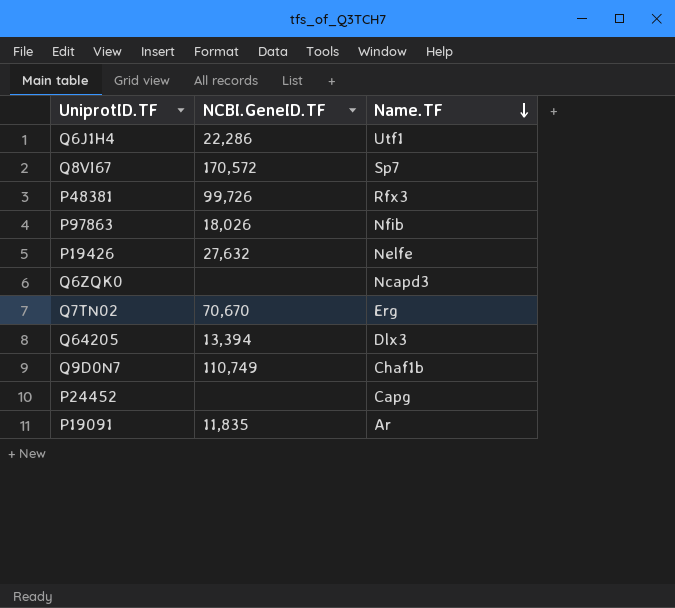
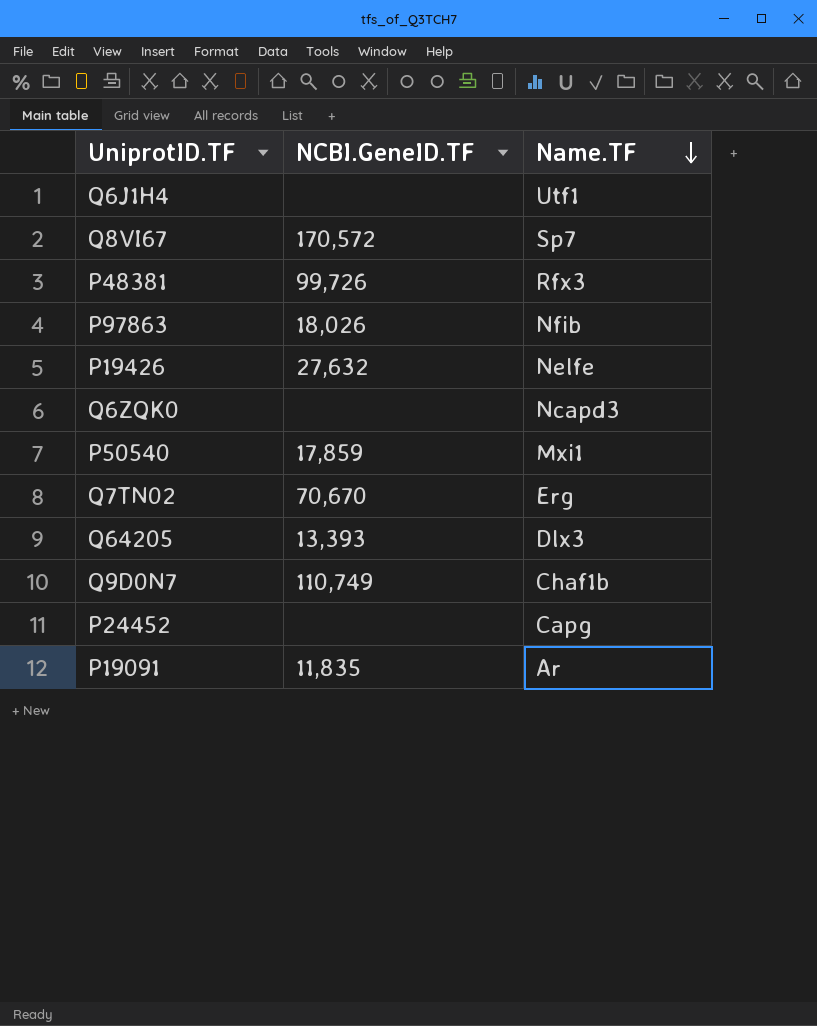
Q6J1H4 | NCBI.GeneID.TF: 22,286 -> none
row P50540: none -> 17,859 | Mxi1
Q64205 | NCBI.GeneID.TF: 13,394 -> 13,393

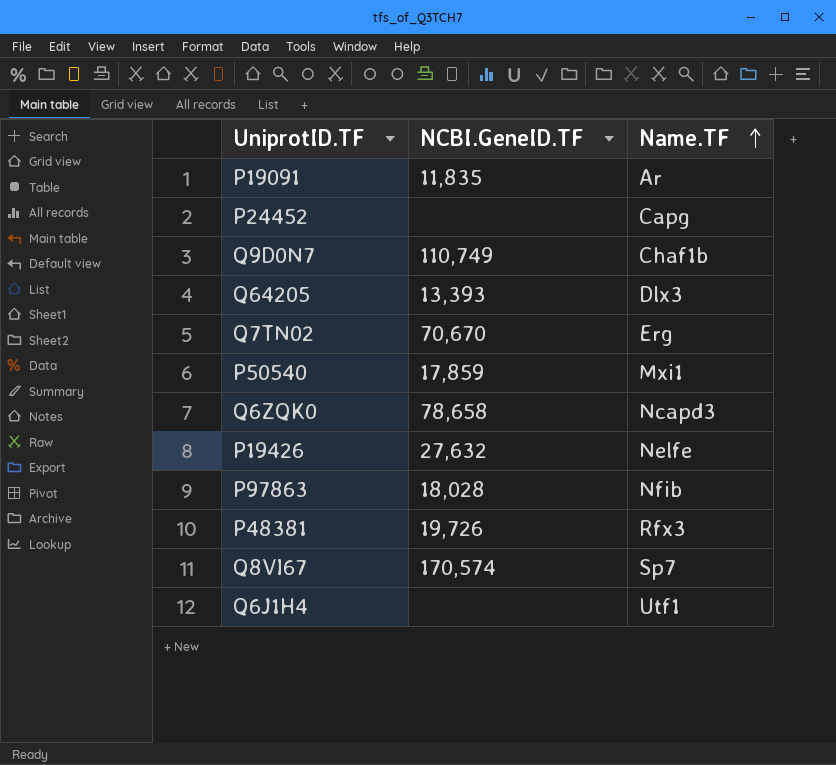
row order: Name.TF descending -> Name.TF ascending
Q6ZQK0 | NCBI.GeneID.TF: none -> 78,658
P97863 | NCBI.GeneID.TF: 18,026 -> 18,028
P48381 | NCBI.GeneID.TF: 99,726 -> 19,726
Q8VI67 | NCBI.GeneID.TF: 170,572 -> 170,574

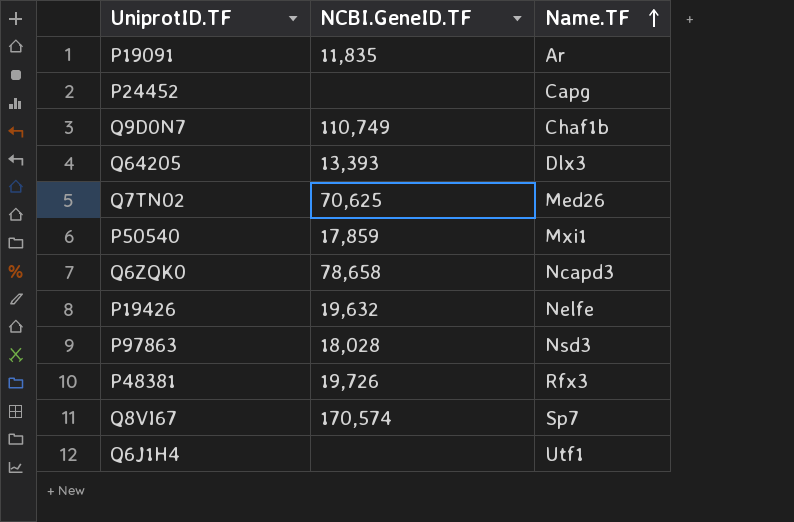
Q7TN02 | NCBI.GeneID.TF: 70,670 -> 70,625
Q7TN02 | Name.TF: Erg -> Med26
P19426 | NCBI.GeneID.TF: 27,632 -> 19,632
P97863 | Name.TF: Nfib -> Nsd3

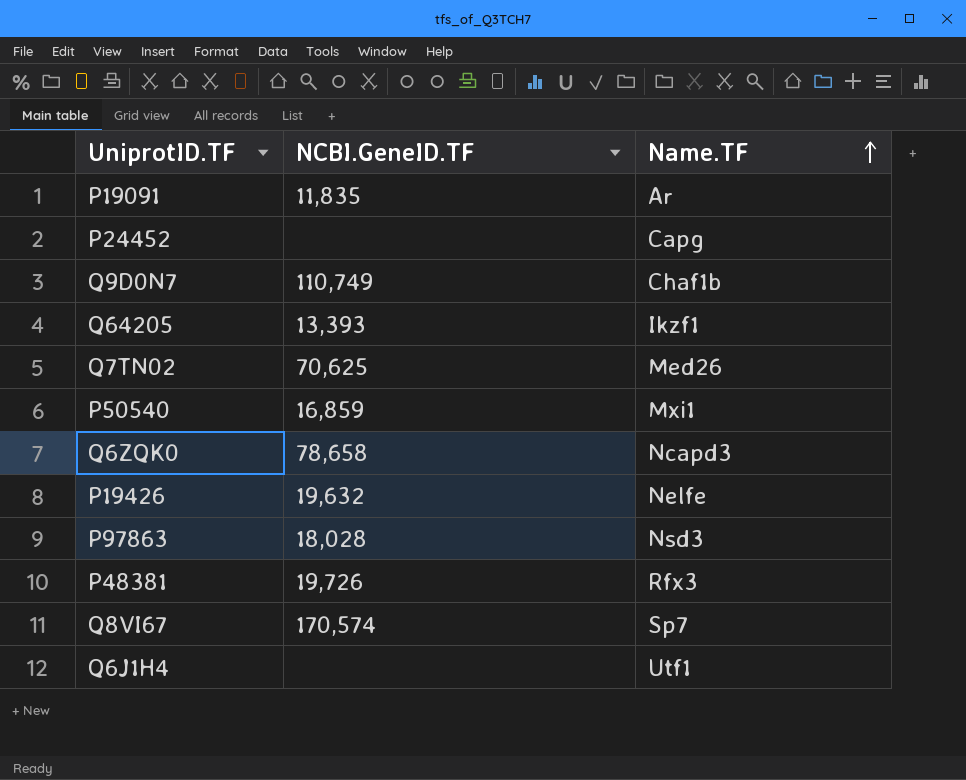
Q64205 | Name.TF: Dlx3 -> Ikzf1
P50540 | NCBI.GeneID.TF: 17,859 -> 16,859

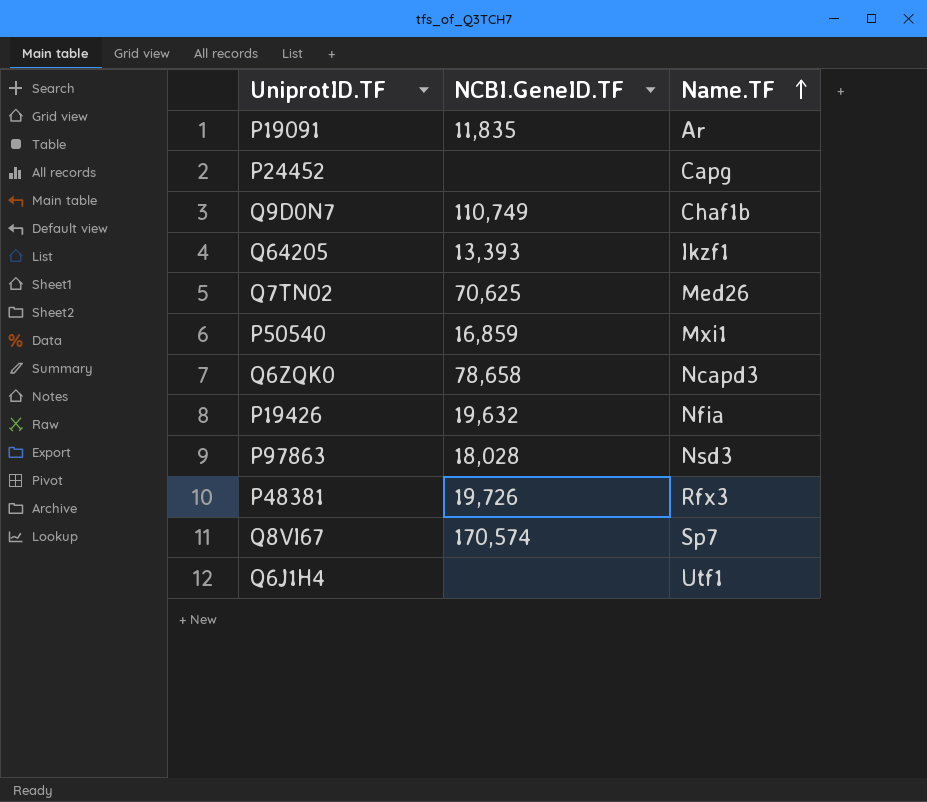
P19426 | Name.TF: Nelfe -> Nfia

